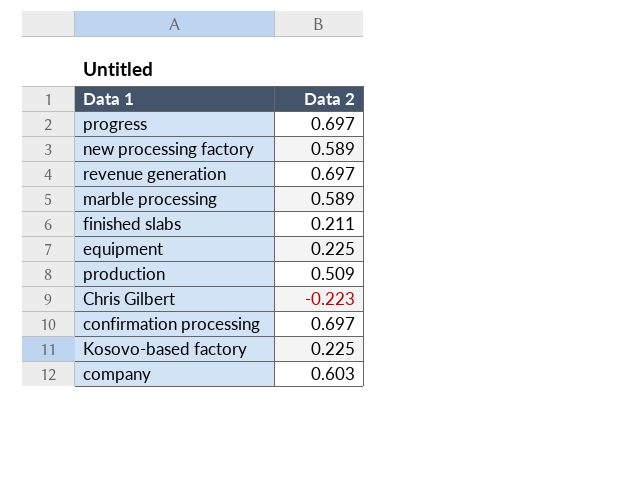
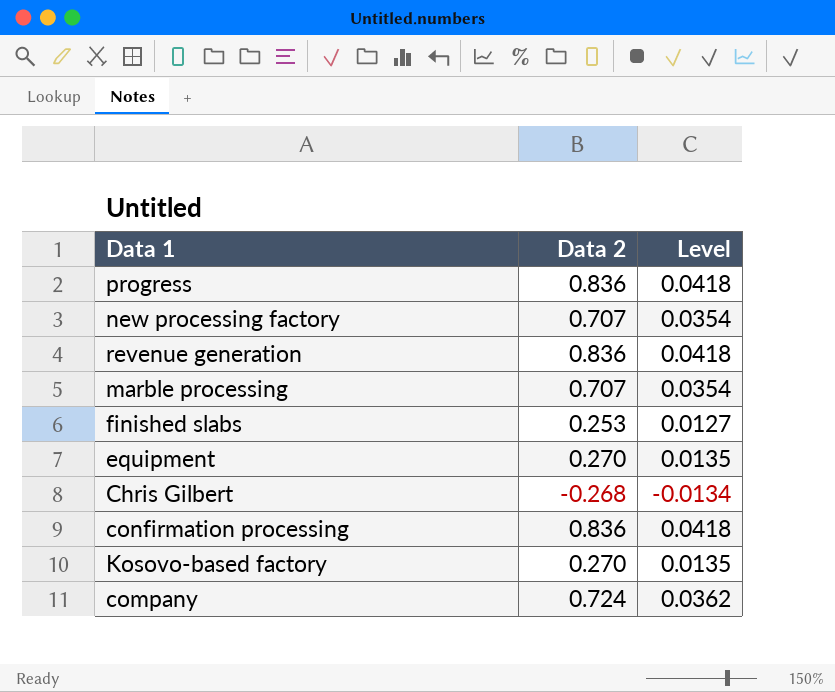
column Level | formula: none -> [Data 2] * 0.05
row production: 0.509 -> none
progress | Data 2: 0.697 -> 0.836
new processing factory | Data 2: 0.589 -> 0.707
revenue generation | Data 2: 0.697 -> 0.836
marble processing | Data 2: 0.589 -> 0.707
finished slabs | Data 2: 0.211 -> 0.253
equipment | Data 2: 0.225 -> 0.270
Chris Gilbert | Data 2: -0.223 -> -0.268
confirmation processing | Data 2: 0.697 -> 0.836
Kosovo-based factory | Data 2: 0.225 -> 0.270
company | Data 2: 0.603 -> 0.724

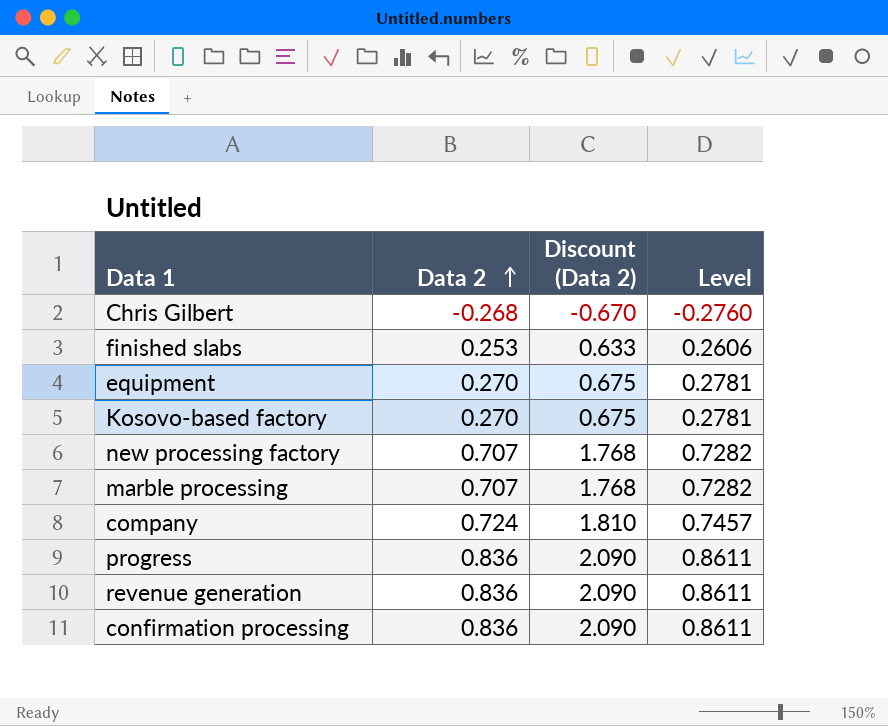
row order: none -> Data 2 ascending
column Discount (Data 2) | formula: none -> [Data 2] * 2.5
column Level | formula: [Data 2] * 0.05 -> [Data 2] * 1.03

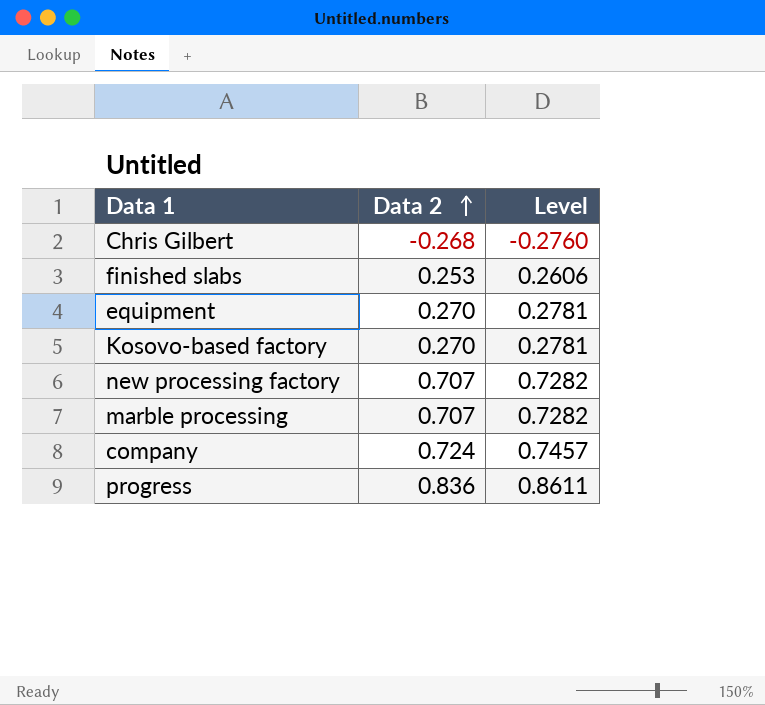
column Discount (Data 2) | formula: [Data 2] * 2.5 -> none
row revenue generation: 0.836 | 2.090 | 0.8611 -> none
row confirmation processing: 0.836 | 2.090 | 0.8611 -> none

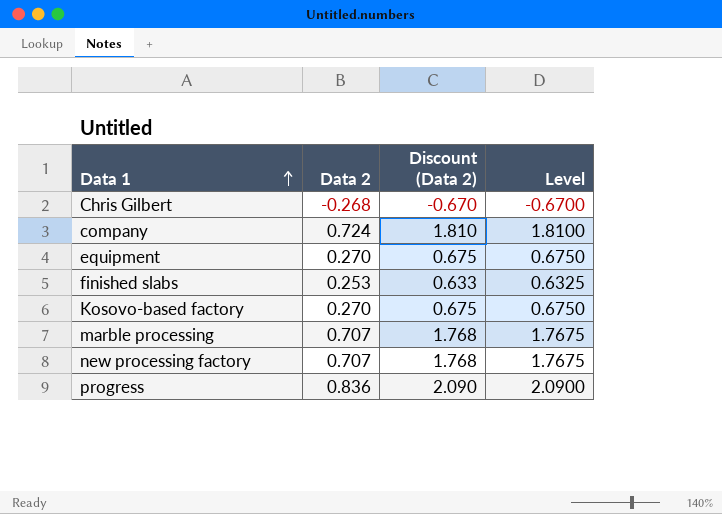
row order: Data 2 ascending -> Data 1 ascending
column Discount (Data 2) | formula: none -> [Data 2] * 2.5
column Level | formula: [Data 2] * 1.03 -> [Data 2] * 2.5

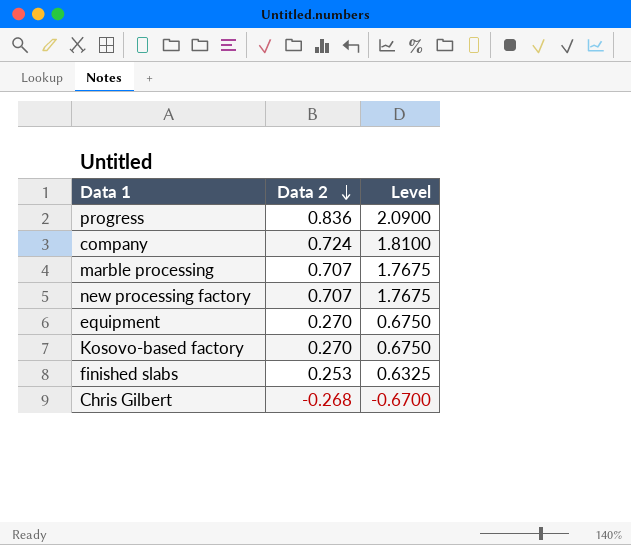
row order: Data 1 ascending -> Data 2 descending
column Discount (Data 2) | formula: [Data 2] * 2.5 -> none

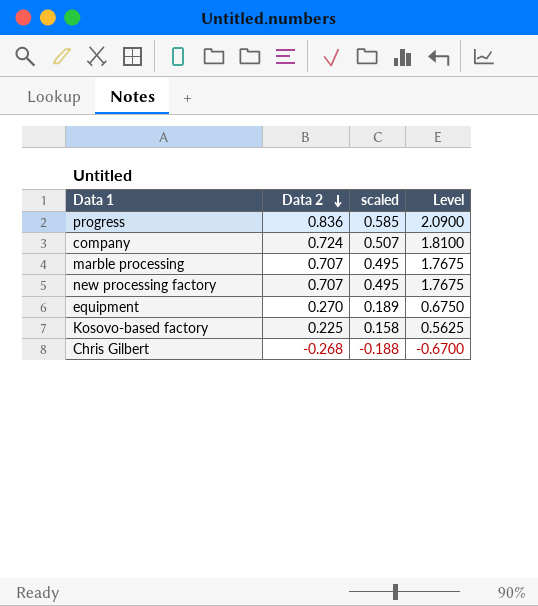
column scaled | formula: none -> [Data 2] * 0.7
row finished slabs: 0.253 | 0.6325 -> none
Kosovo-based factory | Data 2: 0.270 -> 0.225
Kosovo-based factory | Level: 0.6750 -> 0.5625

